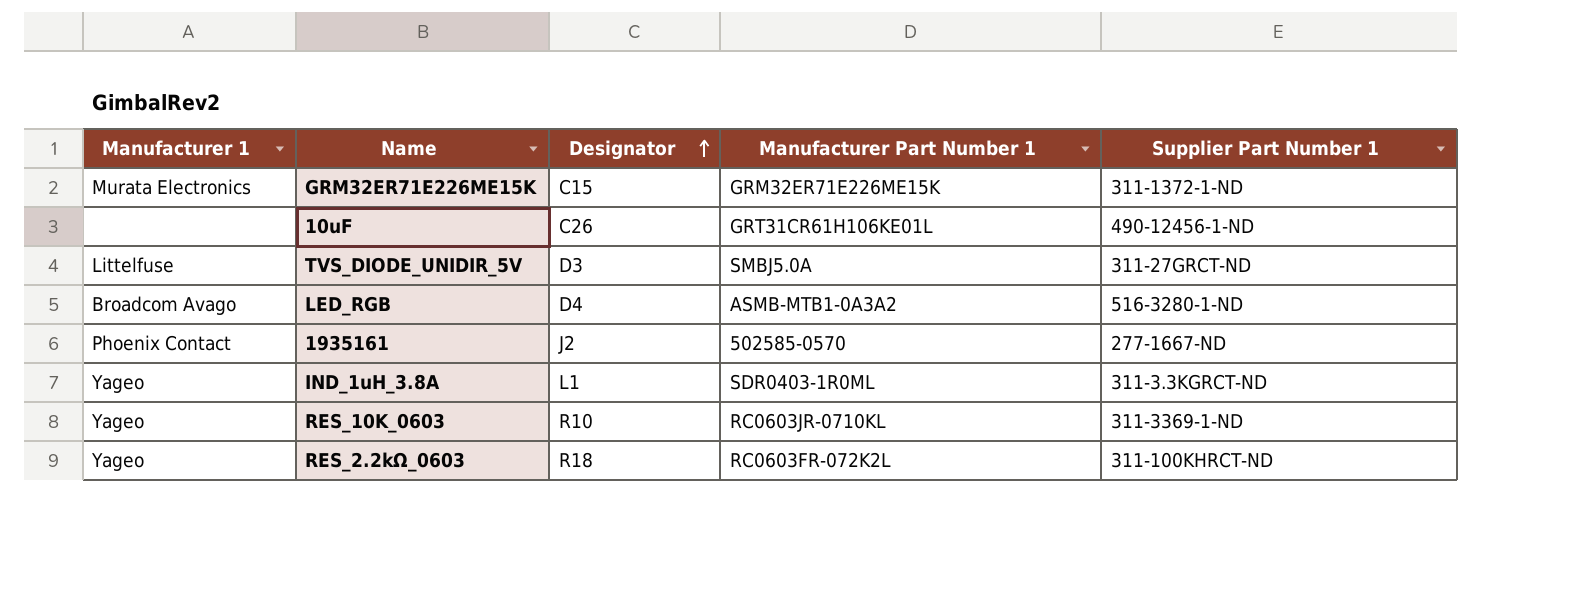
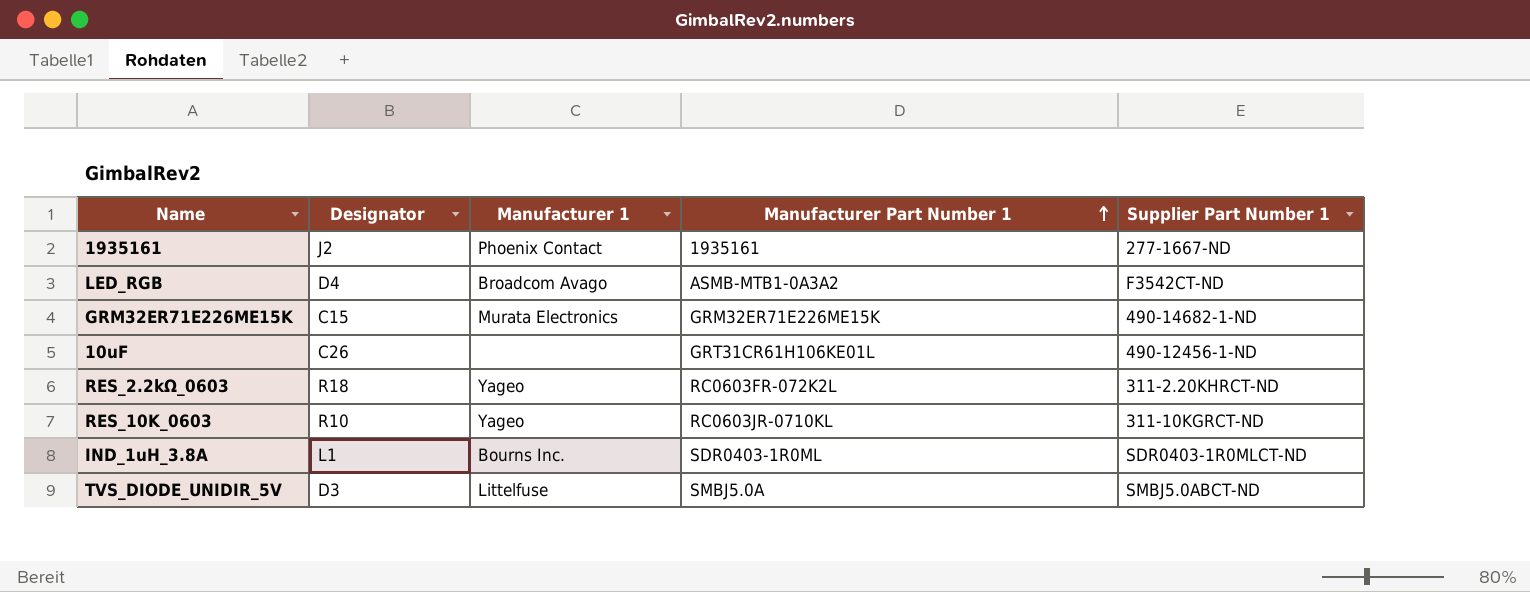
row order: Designator ascending -> Manufacturer Part Number 1 ascending
column Manufacturer 1 | position: 1 -> 3
1935161 | Manufacturer Part Number 1: 502585-0570 -> 1935161
LED_RGB | Supplier Part Number 1: 516-3280-1-ND -> F3542CT-ND
GRM32ER71E226ME15K | Supplier Part Number 1: 311-1372-1-ND -> 490-14682-1-ND
RES_2.2kΩ_0603 | Supplier Part Number 1: 311-100KHRCT-ND -> 311-2.20KHRCT-ND
RES_10K_0603 | Supplier Part Number 1: 311-3369-1-ND -> 311-10KGRCT-ND
IND_1uH_3.8A | Manufacturer 1: Yageo -> Bourns Inc.
IND_1uH_3.8A | Supplier Part Number 1: 311-3.3KGRCT-ND -> SDR0403-1R0MLCT-ND
TVS_DIODE_UNIDIR_5V | Supplier Part Number 1: 311-27GRCT-ND -> SMBJ5.0ABCT-ND

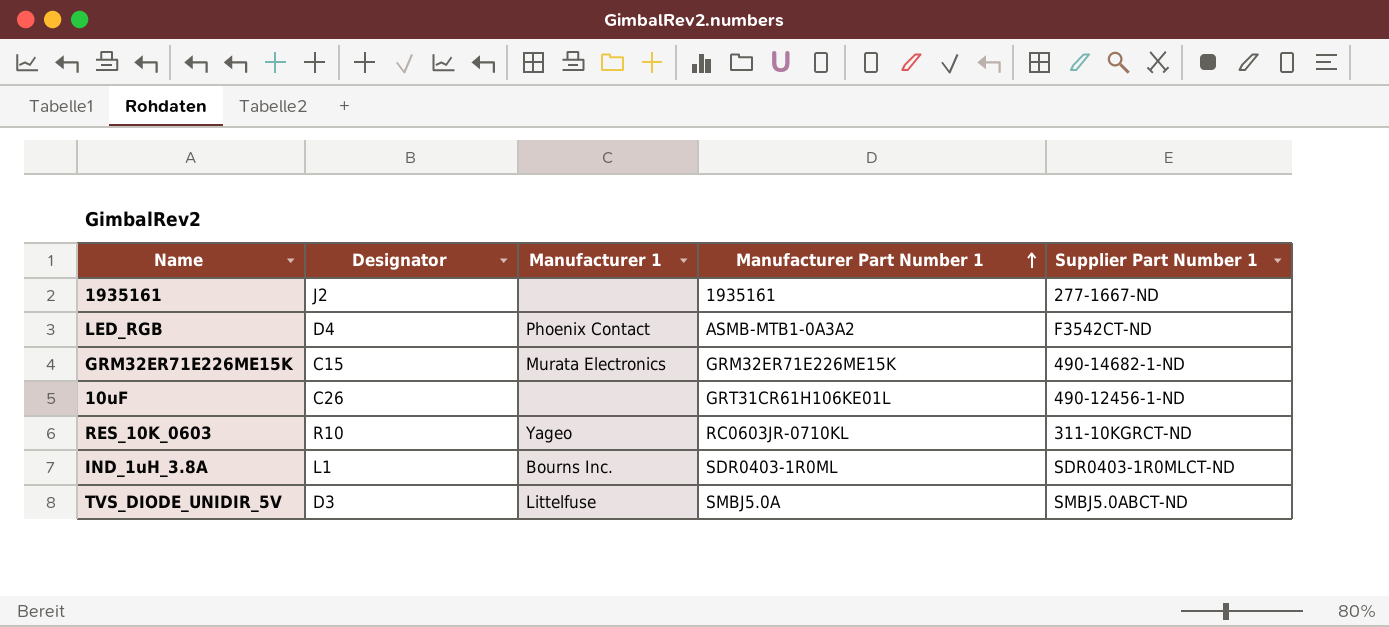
row RES_2.2kΩ_0603: R18 | Yageo | RC0603FR-072K2L | 311-2.20KHRCT-ND -> none
1935161 | Manufacturer 1: Phoenix Contact -> none
LED_RGB | Manufacturer 1: Broadcom Avago -> Phoenix Contact

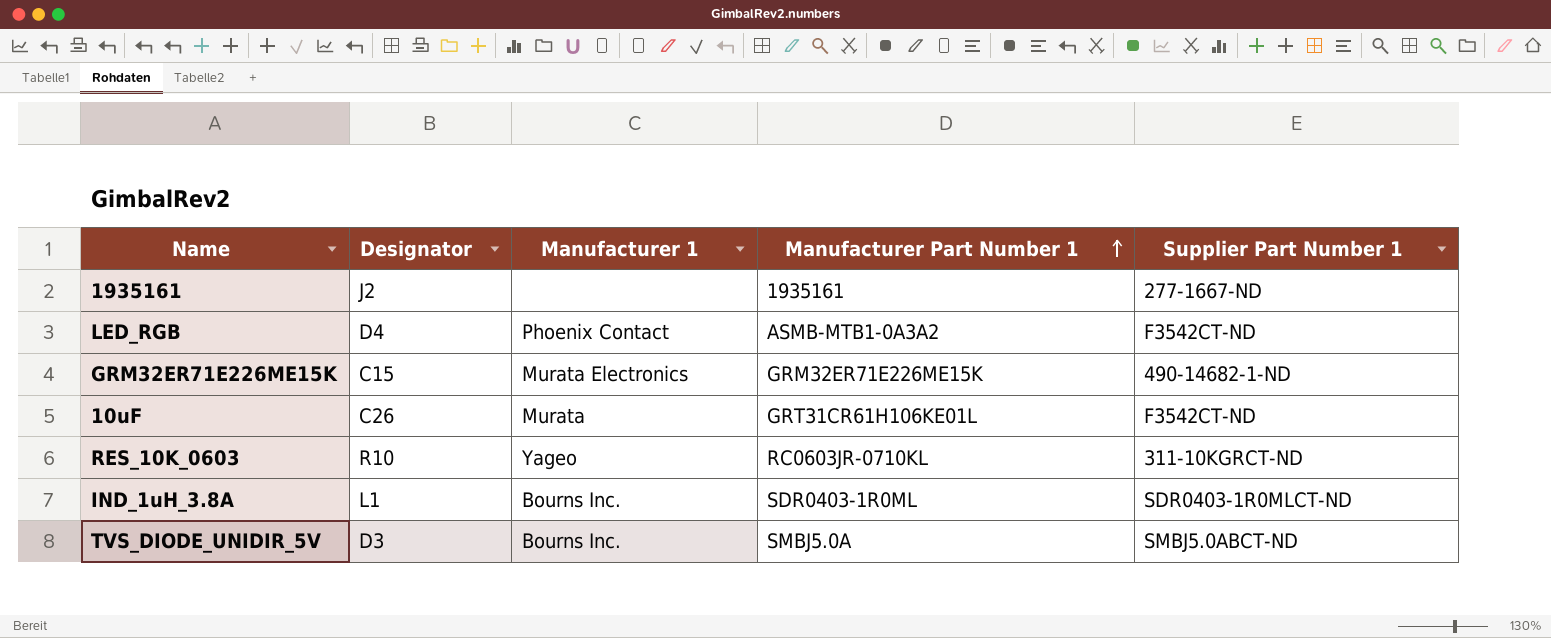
10uF | Manufacturer 1: none -> Murata
10uF | Supplier Part Number 1: 490-12456-1-ND -> F3542CT-ND
TVS_DIODE_UNIDIR_5V | Manufacturer 1: Littelfuse -> Bourns Inc.

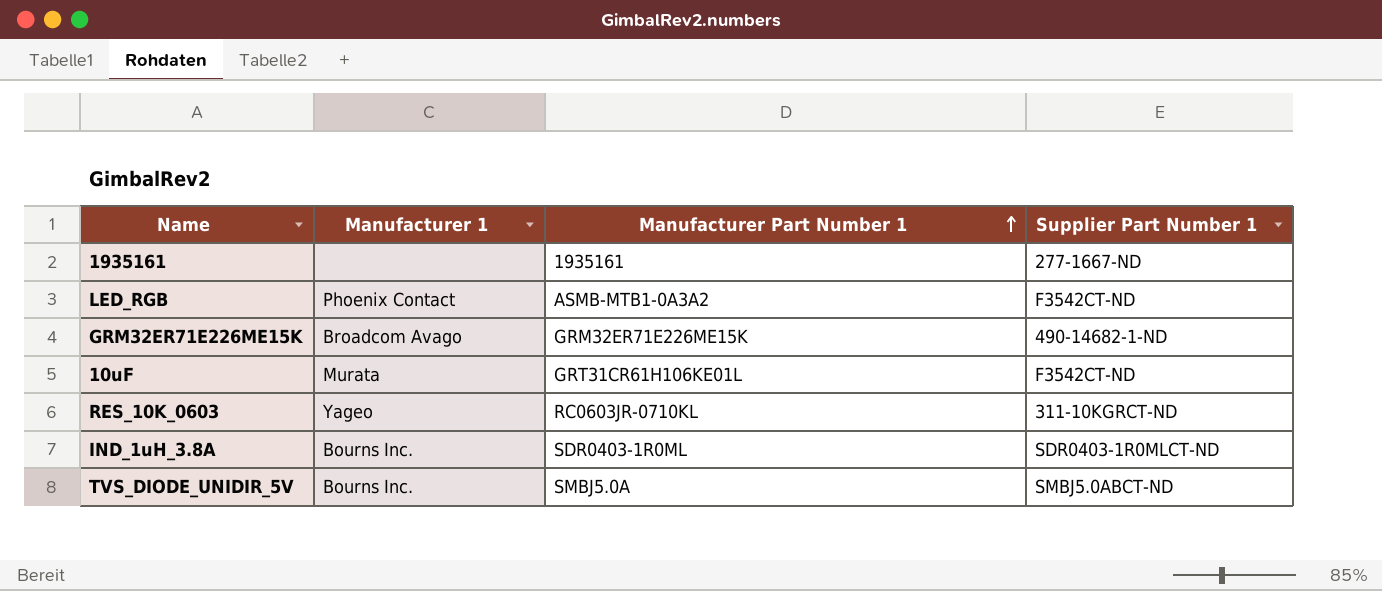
column Designator | position: 2 -> none
GRM32ER71E226ME15K | Manufacturer 1: Murata Electronics -> Broadcom Avago

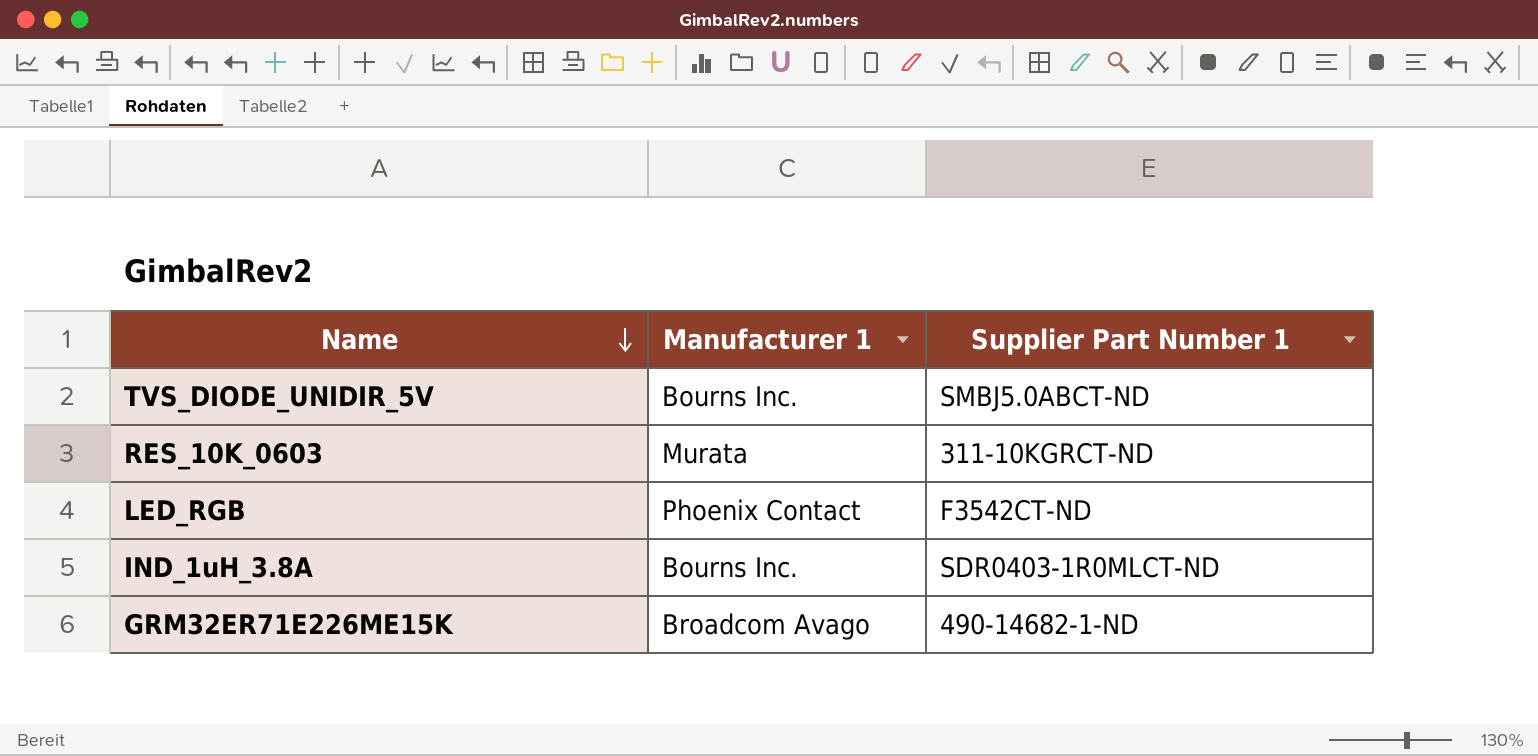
row order: Manufacturer Part Number 1 ascending -> Name descending
column Manufacturer Part Number 1 | position: 3 -> none
row 1935161: none | 1935161 | 277-1667-ND -> none
row 10uF: Murata | GRT31CR61H106KE01L | F3542CT-ND -> none
RES_10K_0603 | Manufacturer 1: Yageo -> Murata

